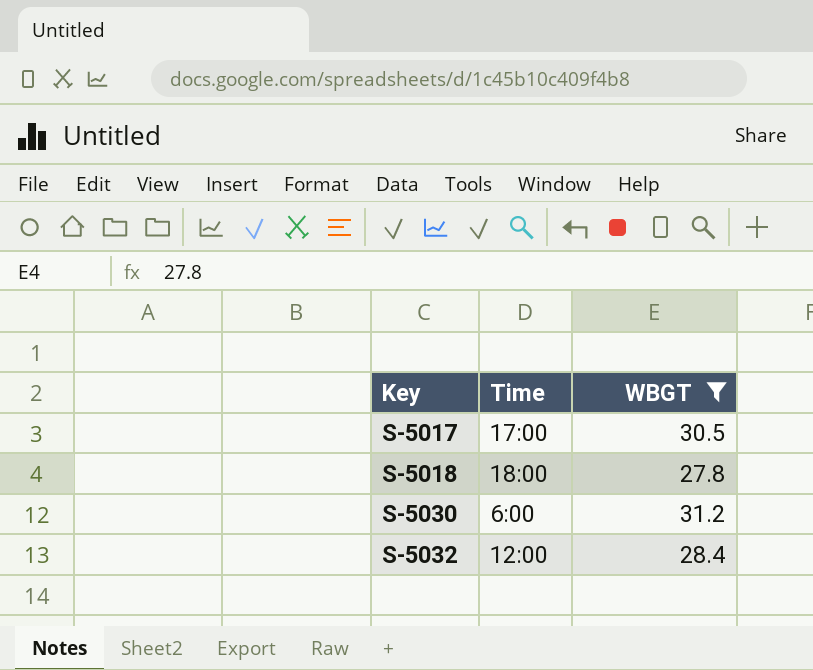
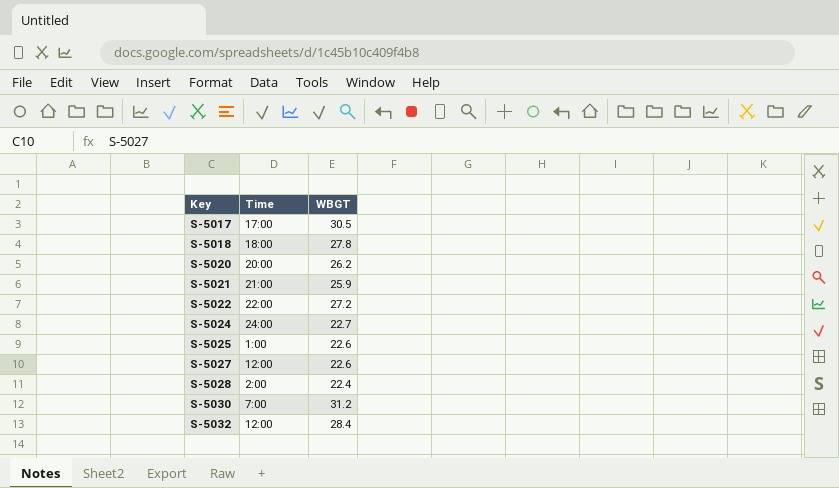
filter: WBGT >= 27.8 -> none
S-5030 | Time: 6:00 -> 7:00

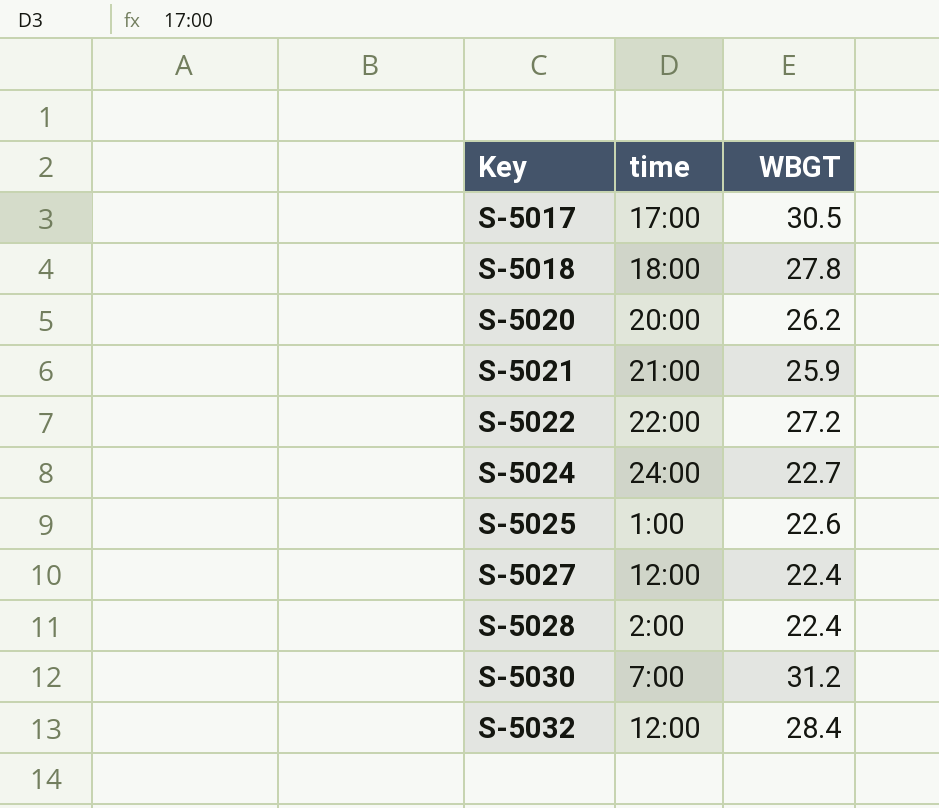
column name: Time -> time
S-5027 | WBGT: 22.6 -> 22.4

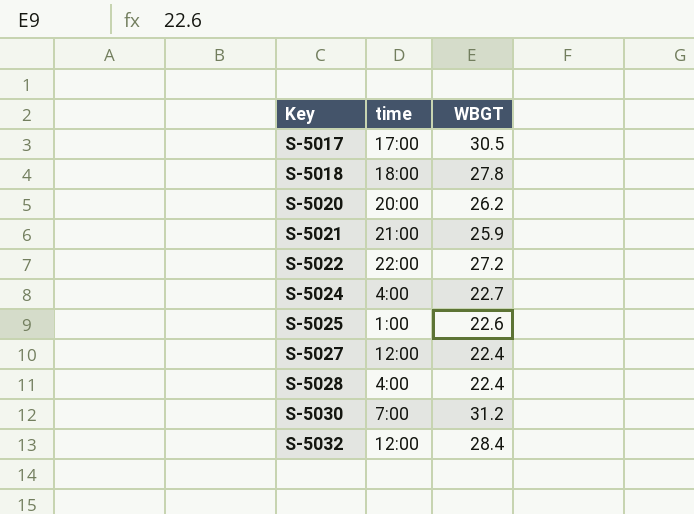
S-5024 | time: 24:00 -> 4:00
S-5028 | time: 2:00 -> 4:00

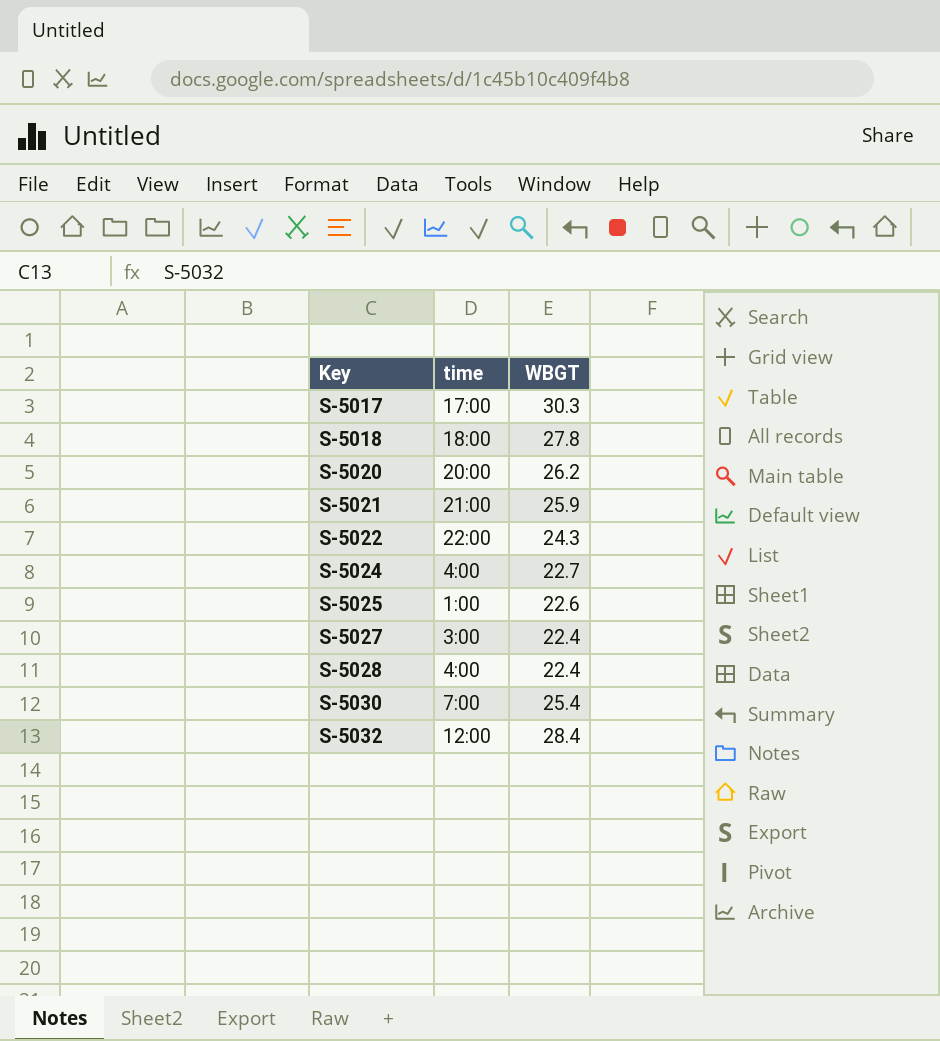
S-5017 | WBGT: 30.5 -> 30.3
S-5022 | WBGT: 27.2 -> 24.3
S-5027 | time: 12:00 -> 3:00
S-5030 | WBGT: 31.2 -> 25.4

